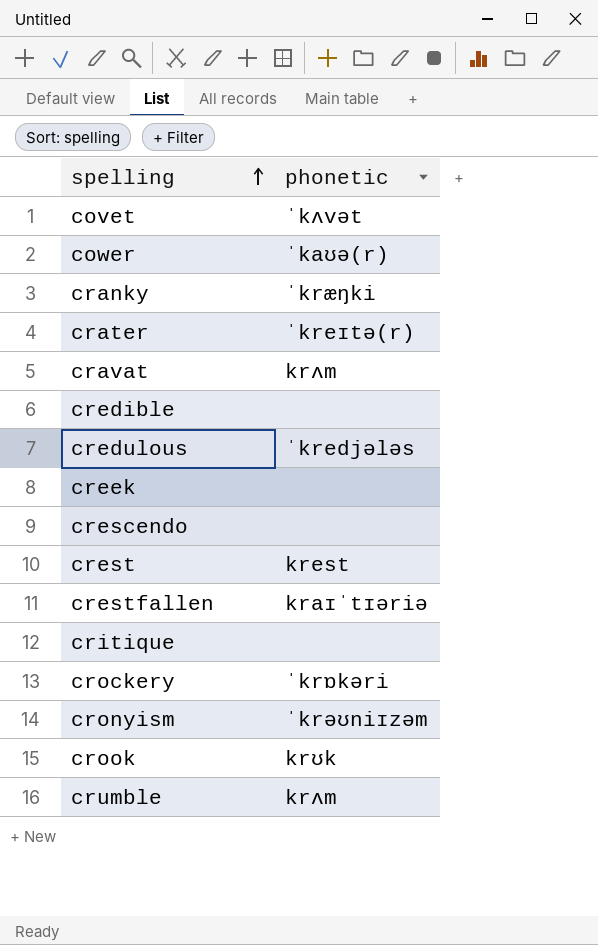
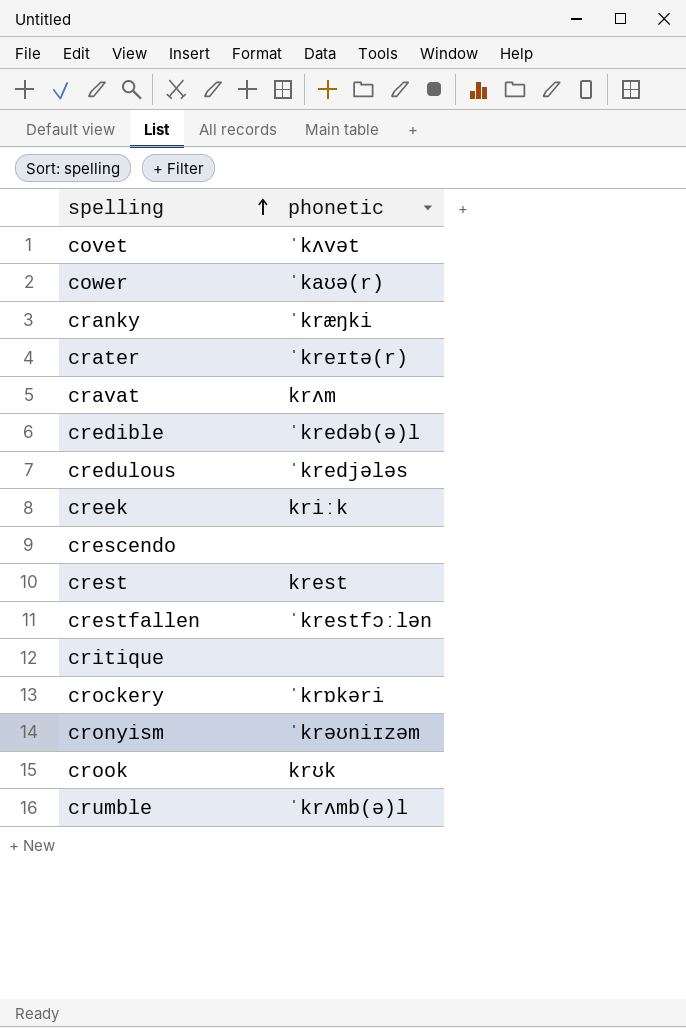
credible | phonetic: none -> ˈkredəb(ə)l
creek | phonetic: none -> kriːk
crestfallen | phonetic: kraɪˈtɪəriə -> ˈkrestfɔːlən
crumble | phonetic: krʌm -> ˈkrʌmb(ə)l

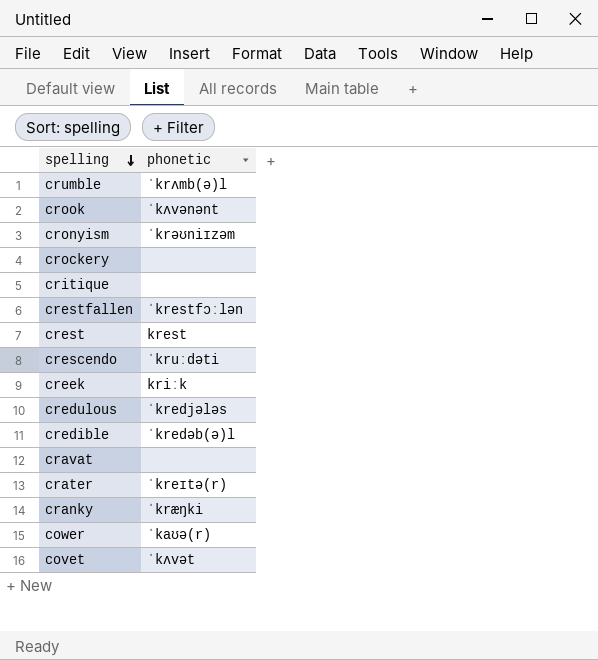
row order: spelling ascending -> spelling descending
crook | phonetic: krʊk -> ˈkʌvənənt
crockery | phonetic: ˈkrɒkəri -> none
crescendo | phonetic: none -> ˈkruːdəti
cravat | phonetic: krʌm -> none

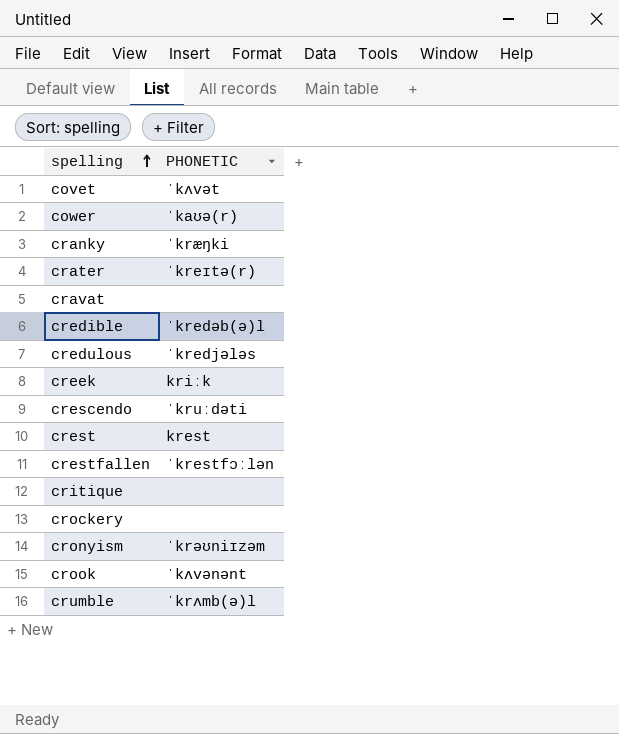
row order: spelling descending -> spelling ascending
column name: phonetic -> PHONETIC

